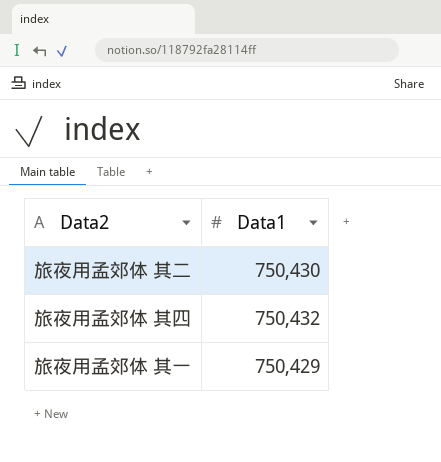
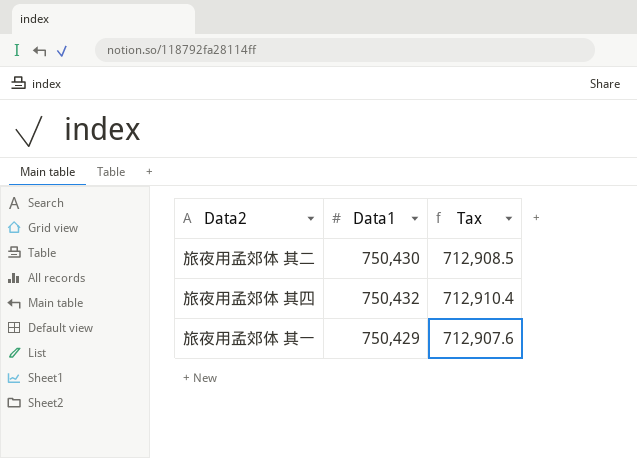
column Tax | formula: none -> [Data1] * 0.95

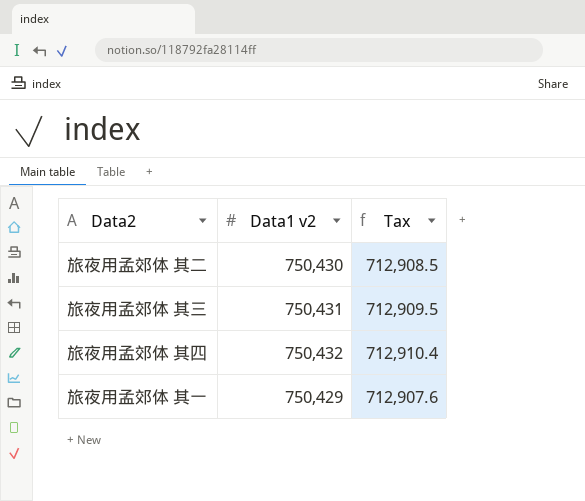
column name: Data1 -> Data1 v2
row 旅夜用孟郊体 其三: none -> 750,431 | 712,909.5

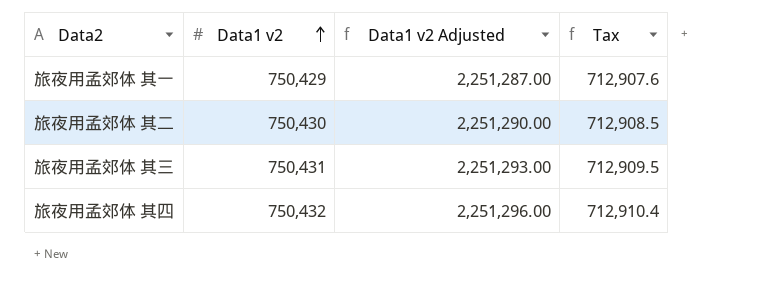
row order: none -> Data1 v2 ascending
column Data1 v2 Adjusted | formula: none -> [Data1 v2] * 3

